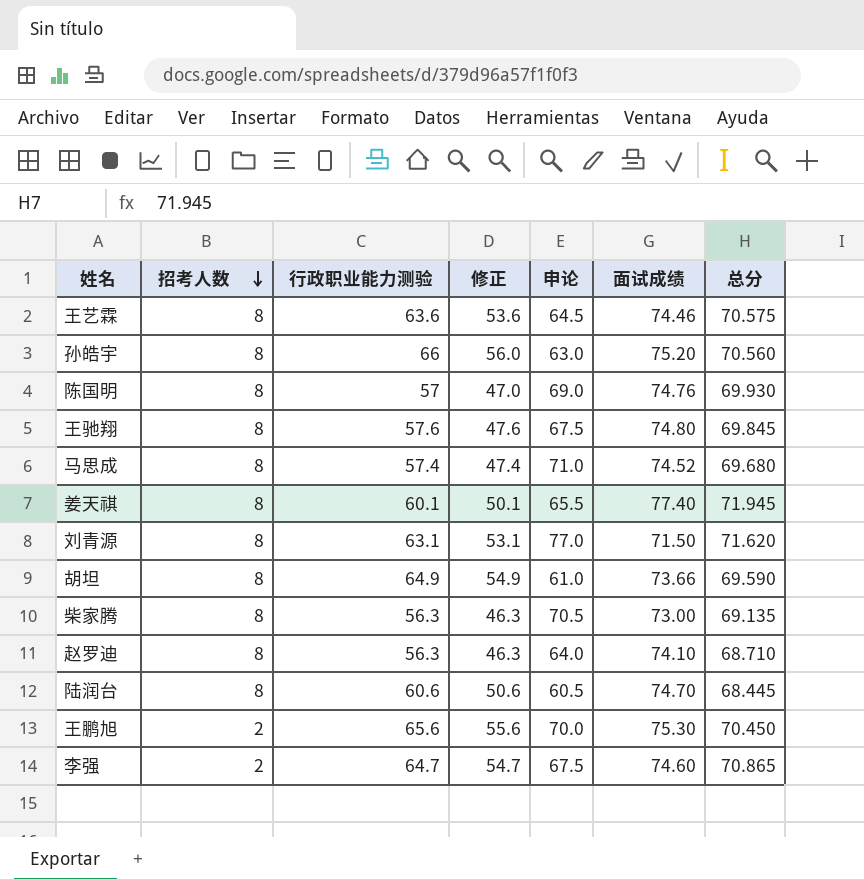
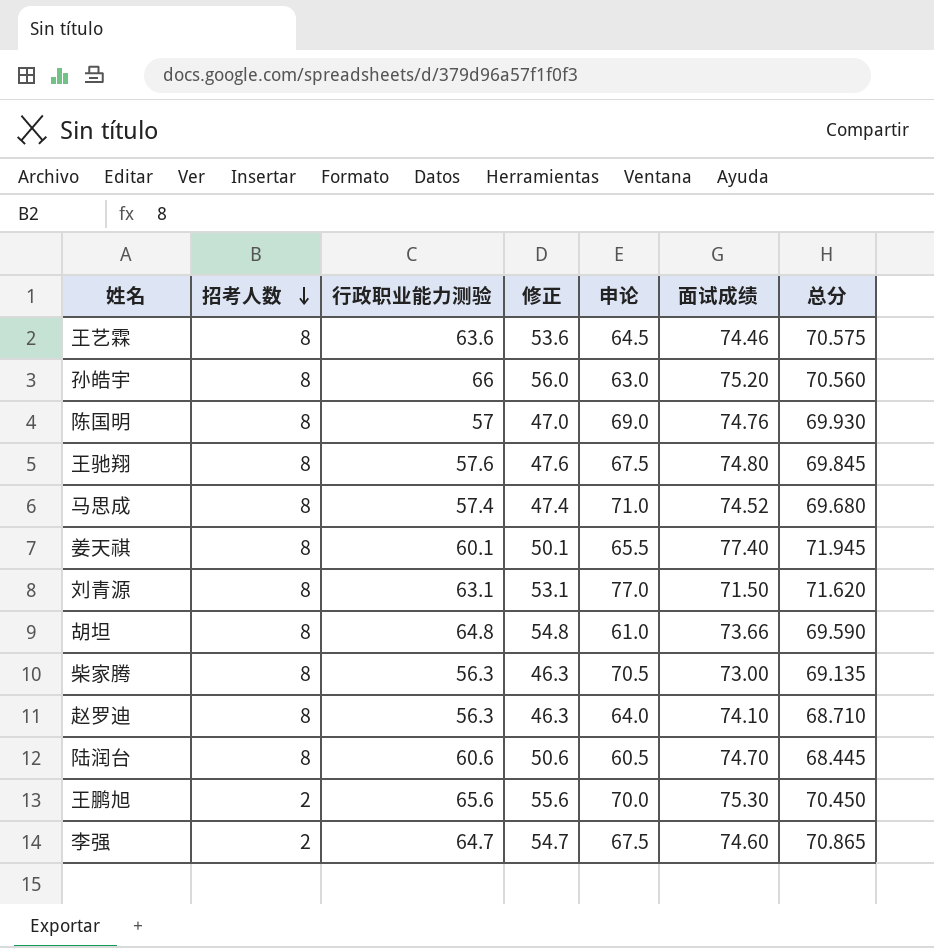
胡坦 | 行政职业能力测验: 64.9 -> 64.8
胡坦 | 修正: 54.9 -> 54.8

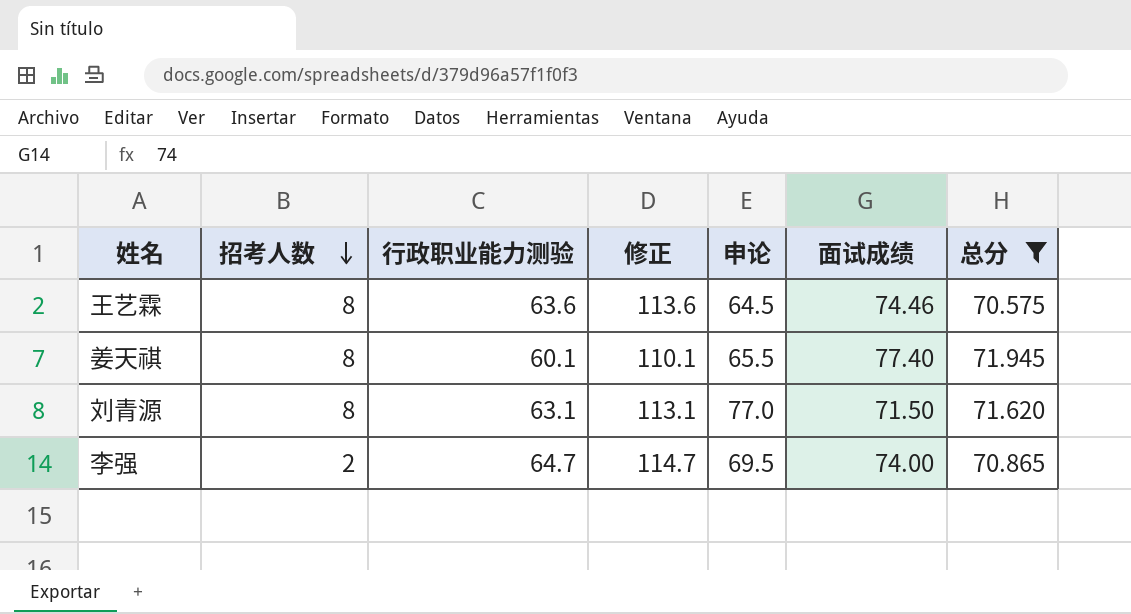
filter: none -> 总分 >= 70.575
column 修正 | formula: [行政职业能力测验] - 10 -> [行政职业能力测验] + 50
李强 | 申论: 67.5 -> 69.5
李强 | 面试成绩: 74.60 -> 74.00

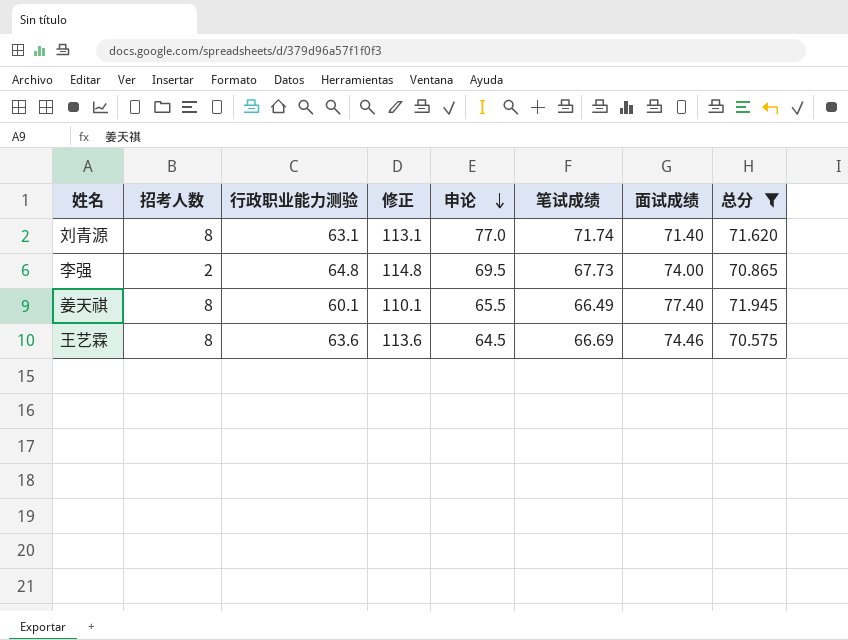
row order: 招考人数 descending -> 申论 descending
column 笔试成绩 | position: none -> 6
刘青源 | 面试成绩: 71.50 -> 71.40
李强 | 行政职业能力测验: 64.7 -> 64.8
李强 | 修正: 114.7 -> 114.8

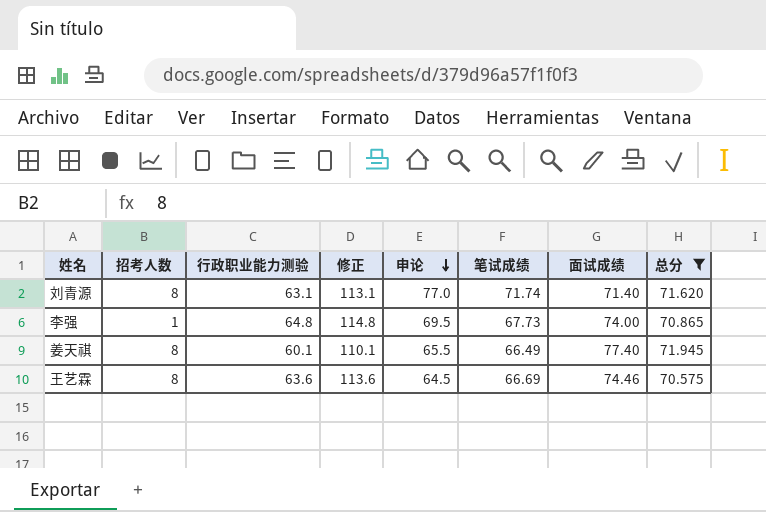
李强 | 招考人数: 2 -> 1

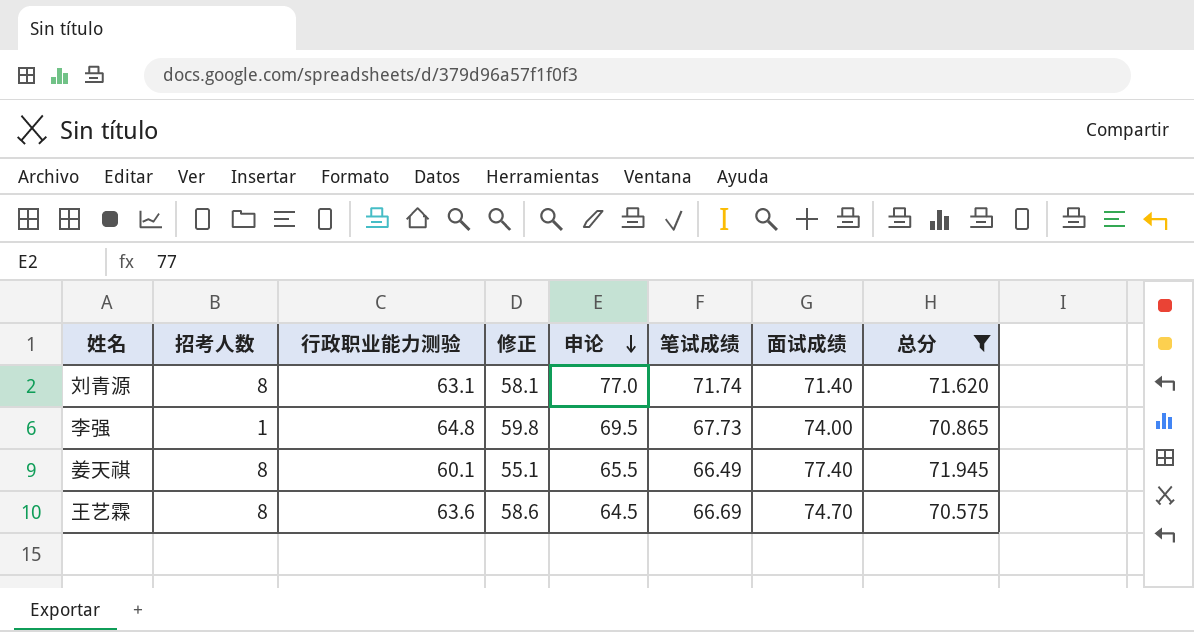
column 修正 | formula: [行政职业能力测验] + 50 -> [行政职业能力测验] - 5
王艺霖 | 面试成绩: 74.46 -> 74.70

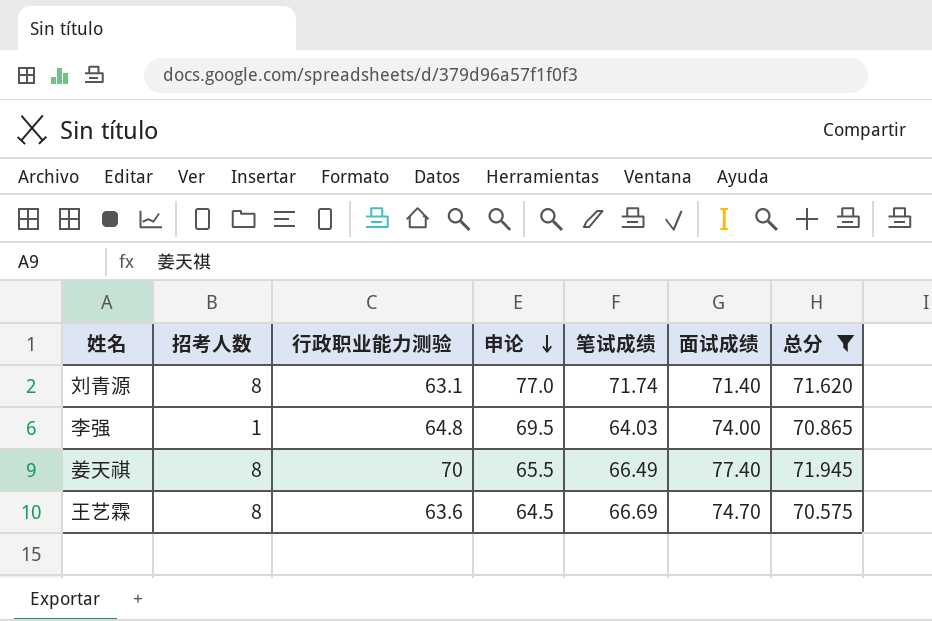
column 修正 | formula: [行政职业能力测验] - 5 -> none
李强 | 笔试成绩: 67.73 -> 64.03
姜天祺 | 行政职业能力测验: 60.1 -> 70

